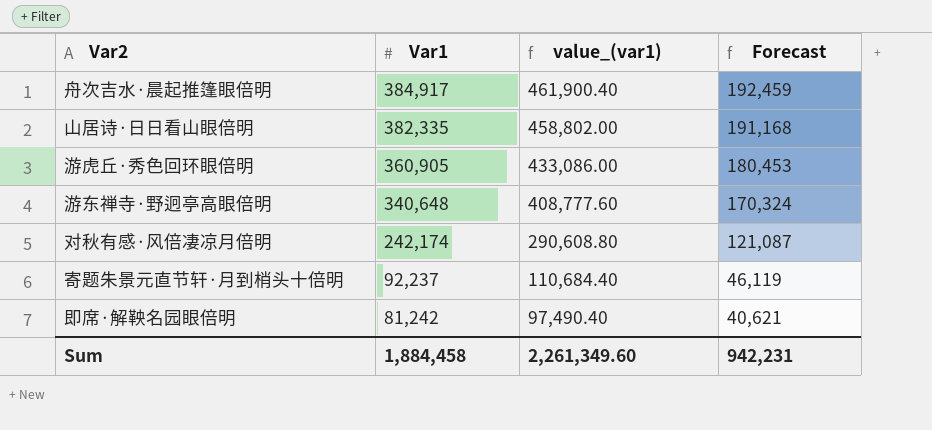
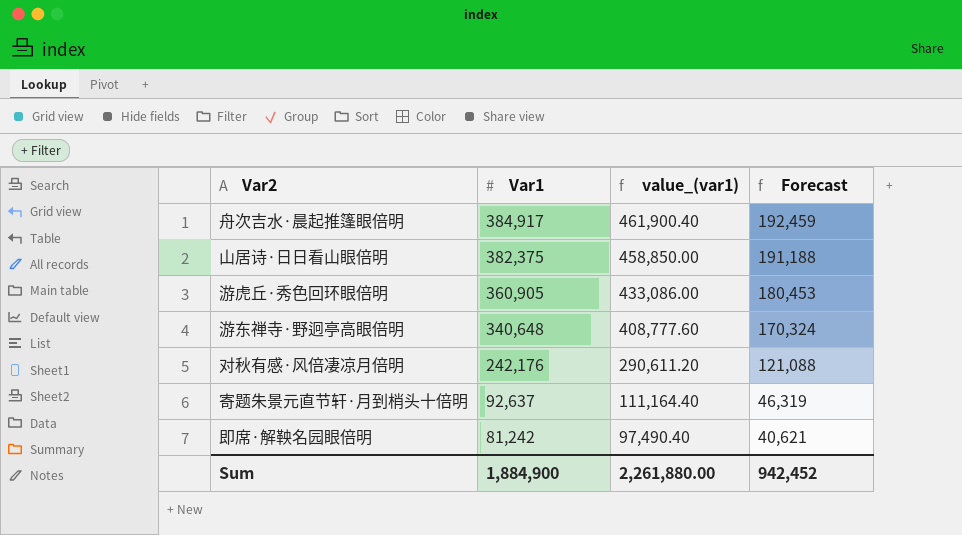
山居诗·日日看山眼倍明 | Var1: 382,335 -> 382,375
山居诗·日日看山眼倍明 | value_(var1): 458,802.00 -> 458,850.00
山居诗·日日看山眼倍明 | Forecast: 191,168 -> 191,188
对秋有感·风倍凄凉月倍明 | Var1: 242,174 -> 242,176
对秋有感·风倍凄凉月倍明 | value_(var1): 290,608.80 -> 290,611.20
对秋有感·风倍凄凉月倍明 | Forecast: 121,087 -> 121,088
寄题朱景元直节轩·月到梢头十倍明 | Var1: 92,237 -> 92,637
寄题朱景元直节轩·月到梢头十倍明 | value_(var1): 110,684.40 -> 111,164.40
寄题朱景元直节轩·月到梢头十倍明 | Forecast: 46,119 -> 46,319
Sum | Var1: 1,884,458 -> 1,884,900
Sum | value_(var1): 2,261,349.60 -> 2,261,880.00
Sum | Forecast: 942,231 -> 942,452

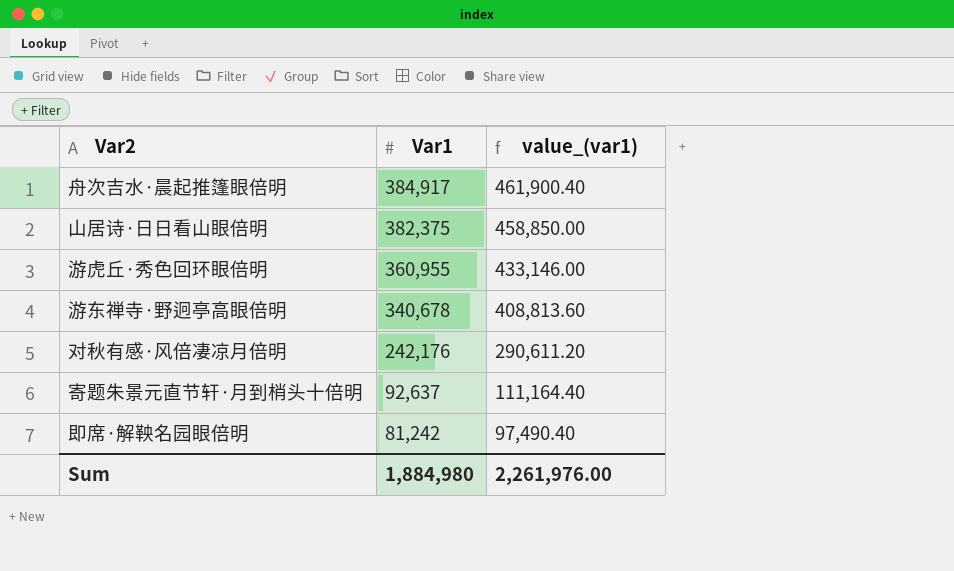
column Forecast | formula: [Var1] * 0.5 -> none
游虎丘·秀色回环眼倍明 | Var1: 360,905 -> 360,955
游虎丘·秀色回环眼倍明 | value_(var1): 433,086.00 -> 433,146.00
游东禅寺·野迥亭高眼倍明 | Var1: 340,648 -> 340,678
游东禅寺·野迥亭高眼倍明 | value_(var1): 408,777.60 -> 408,813.60
Sum | Var1: 1,884,900 -> 1,884,980
Sum | value_(var1): 2,261,880.00 -> 2,261,976.00

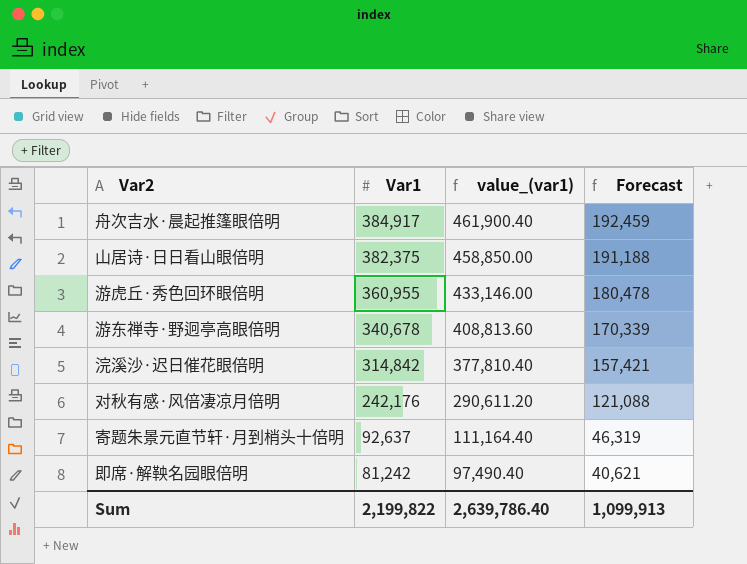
column Forecast | formula: none -> [Var1] * 0.5
row 浣溪沙·迟日催花眼倍明: none -> 314,842 | 377,810.40 | 157,421
Sum | Var1: 1,884,980 -> 2,199,822
Sum | value_(var1): 2,261,976.00 -> 2,639,786.40

